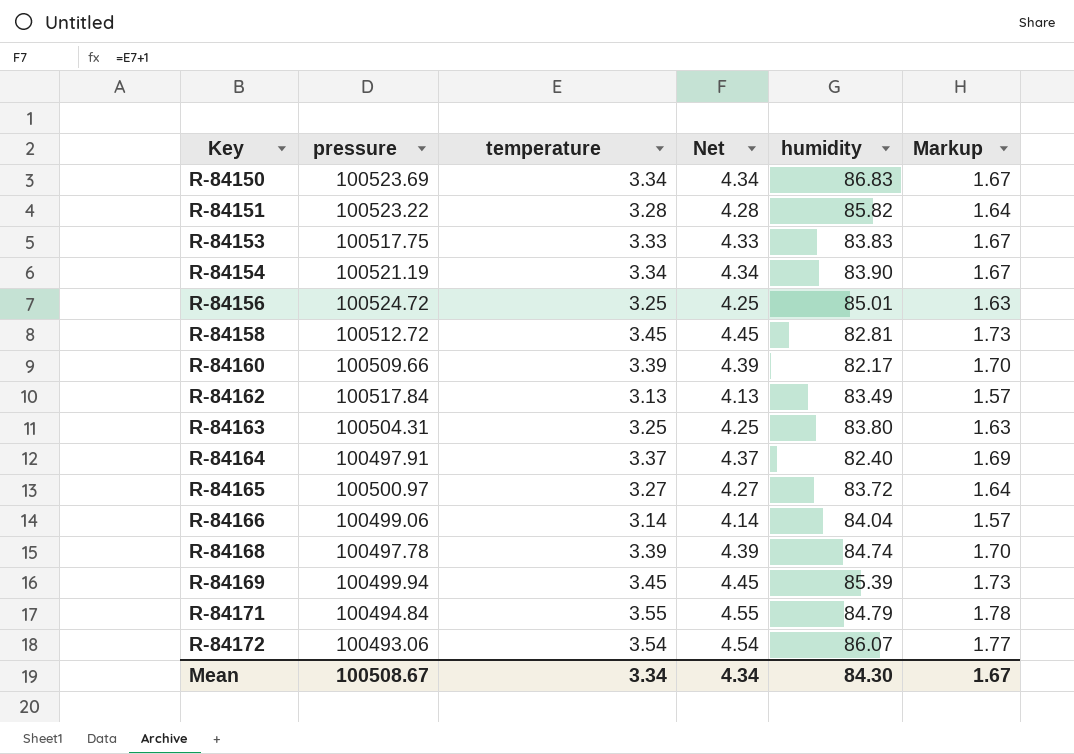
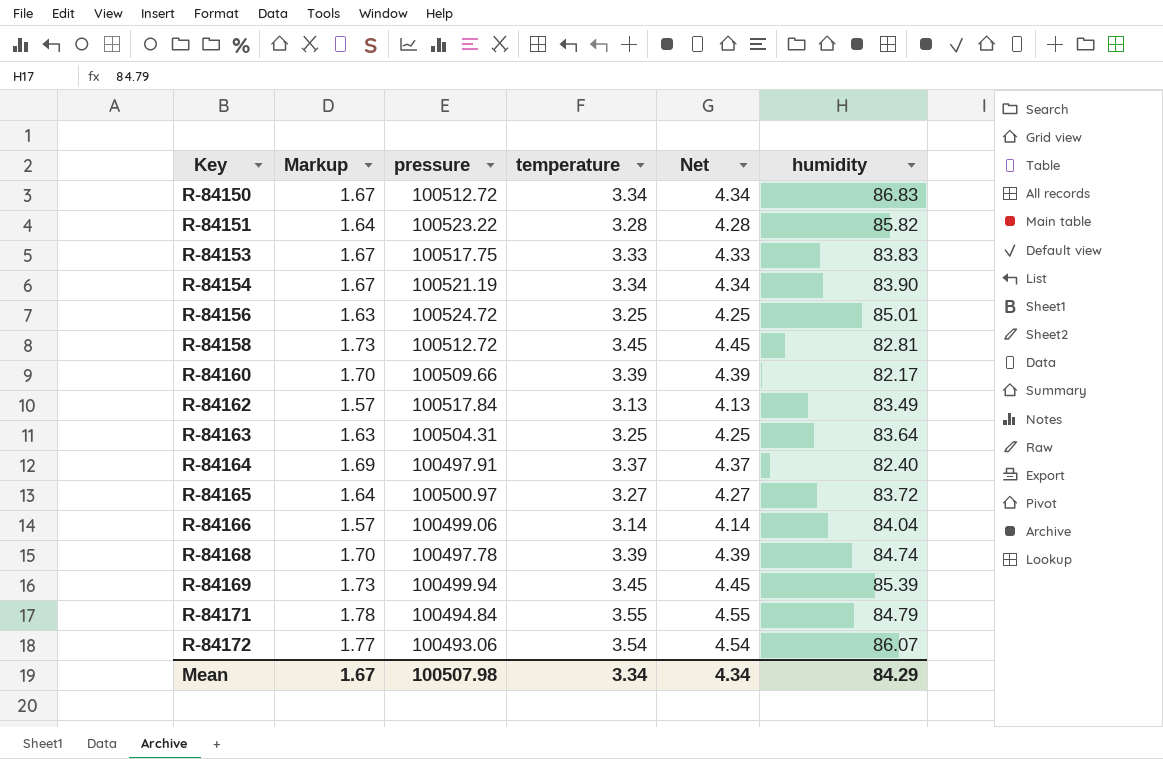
column Markup | position: 6 -> 2
R-84150 | pressure: 100523.69 -> 100512.72
R-84163 | humidity: 83.80 -> 83.64
Mean | pressure: 100508.67 -> 100507.98
Mean | humidity: 84.30 -> 84.29

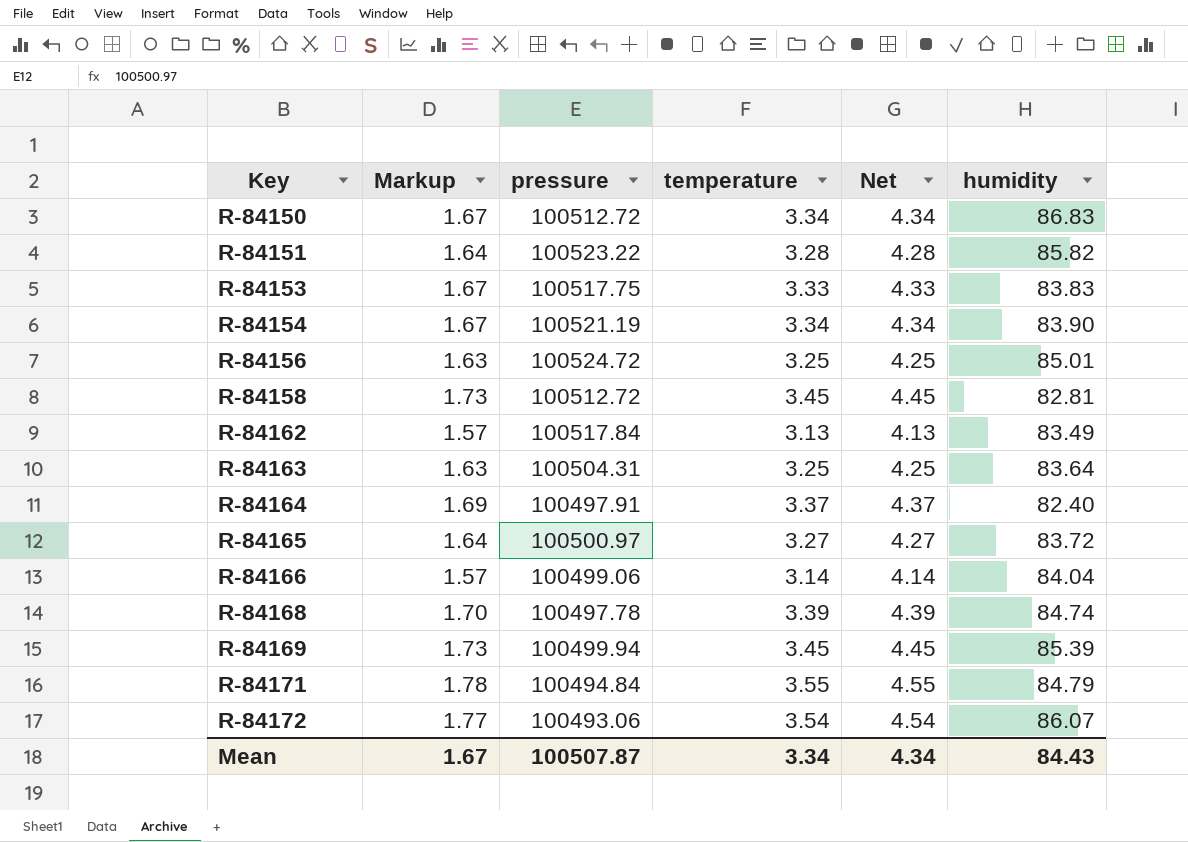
row R-84160: 1.70 | 100509.66 | 3.39 | 4.39 | 82.17 -> none
Mean | pressure: 100507.98 -> 100507.87
Mean | humidity: 84.29 -> 84.43

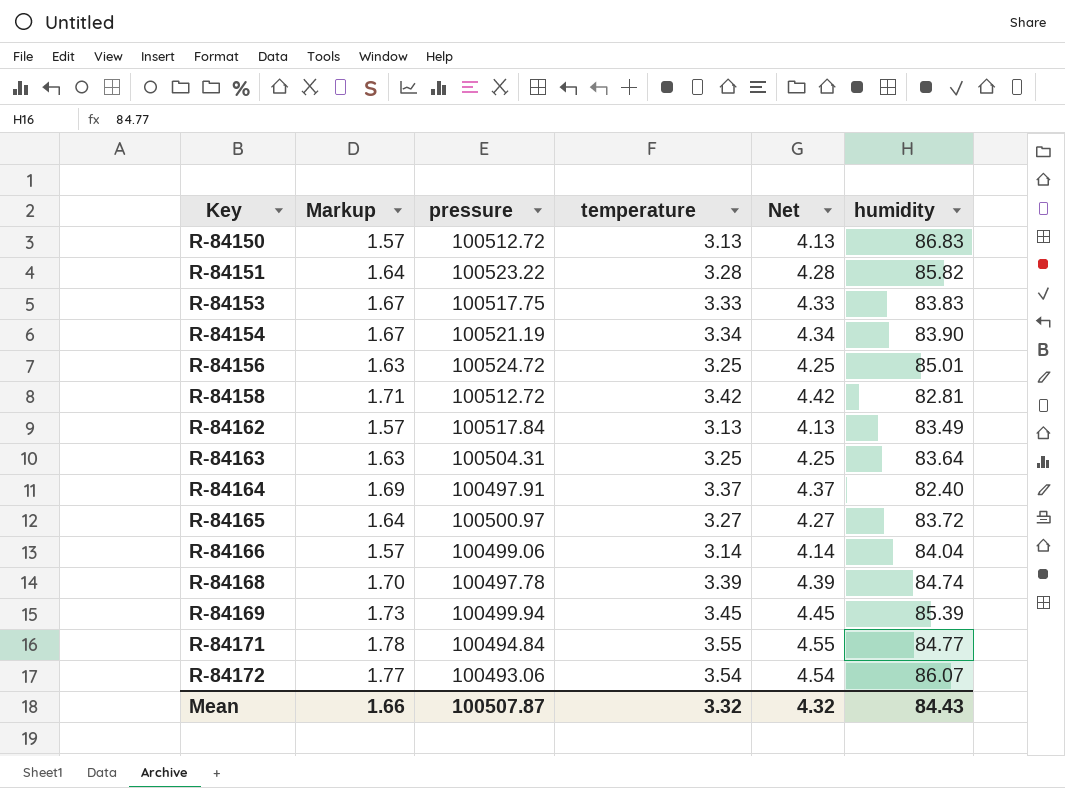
R-84150 | Markup: 1.67 -> 1.57
R-84150 | temperature: 3.34 -> 3.13
R-84150 | Net: 4.34 -> 4.13
R-84158 | Markup: 1.73 -> 1.71
R-84158 | temperature: 3.45 -> 3.42
R-84158 | Net: 4.45 -> 4.42
R-84171 | humidity: 84.79 -> 84.77
Mean | Markup: 1.67 -> 1.66
Mean | temperature: 3.34 -> 3.32
Mean | Net: 4.34 -> 4.32

